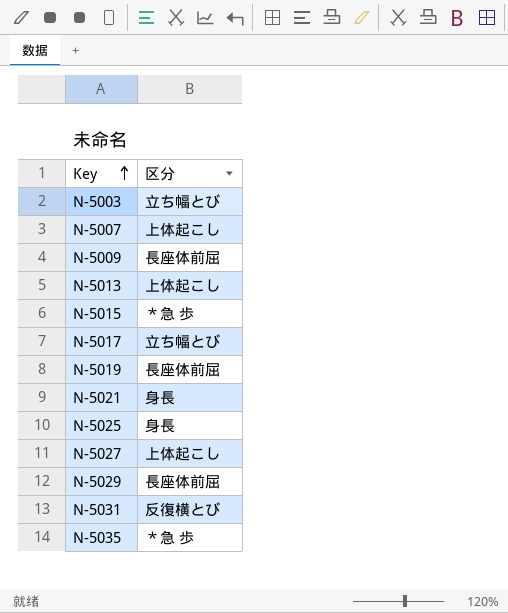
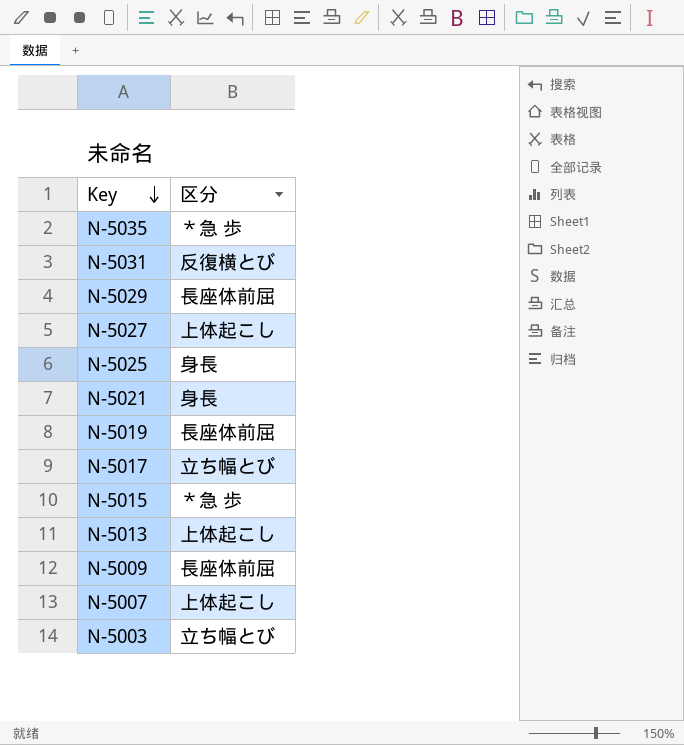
row order: Key ascending -> Key descending

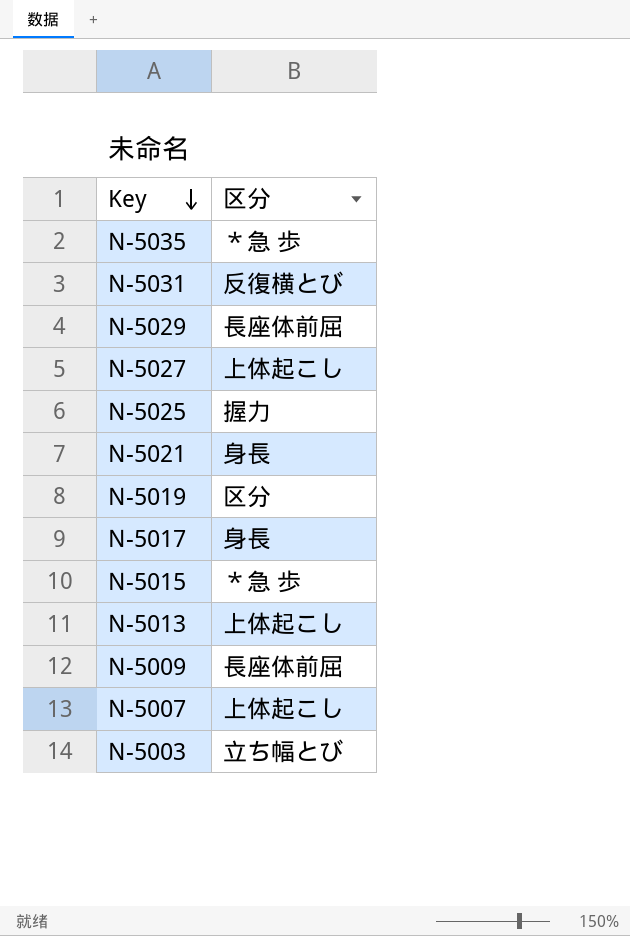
N-5025 | 区分: 身長 -> 握力
N-5019 | 区分: 長座体前屈 -> 区分
N-5017 | 区分: 立ち幅とび -> 身長

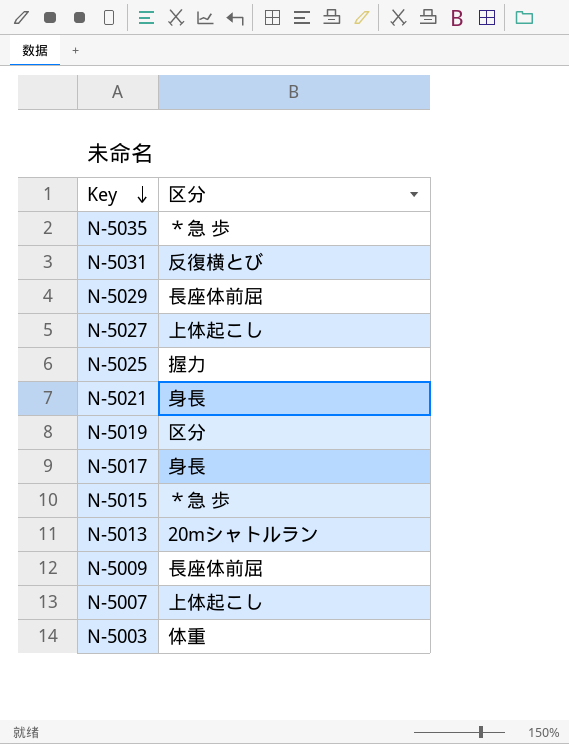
N-5013 | 区分: 上体起こし -> 20mシャトルラン
N-5003 | 区分: 立ち幅とび -> 体重

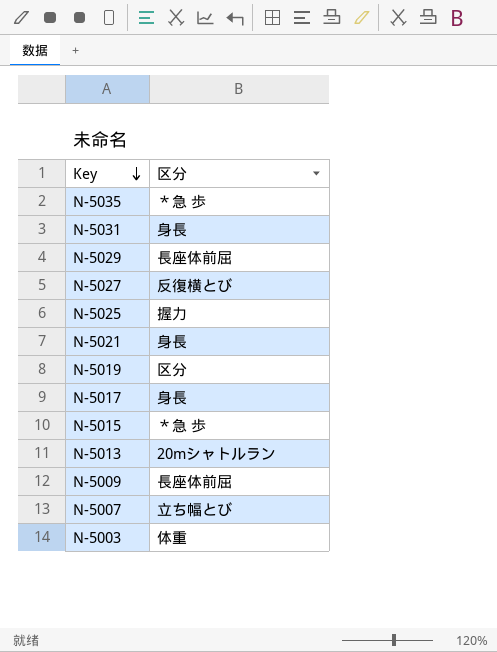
N-5031 | 区分: 反復横とび -> 身長
N-5027 | 区分: 上体起こし -> 反復横とび
N-5007 | 区分: 上体起こし -> 立ち幅とび

